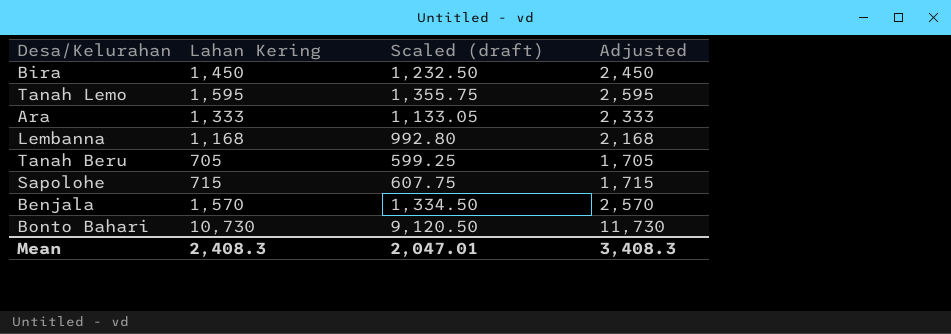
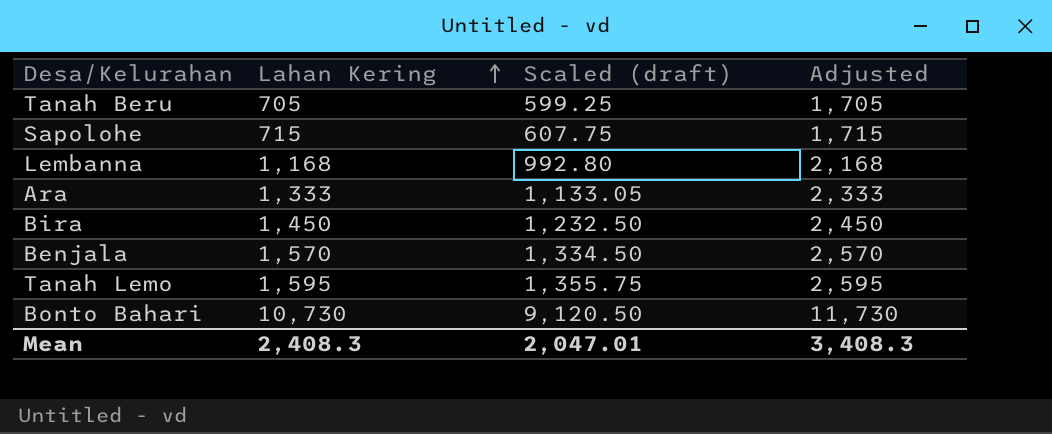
row order: none -> Lahan Kering ascending

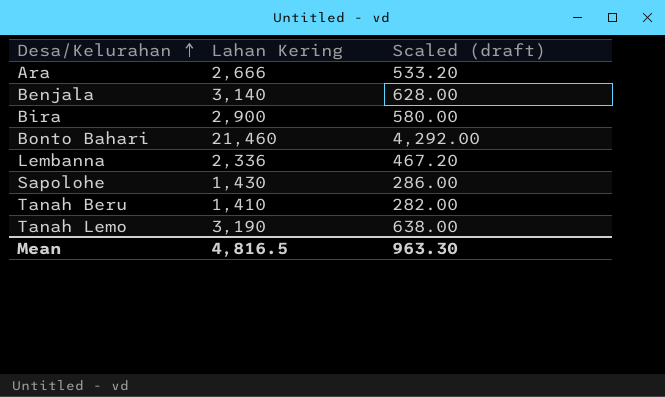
row order: Lahan Kering ascending -> Desa/Kelurahan ascending
column Adjusted | formula: [Lahan Kering] + 1000 -> none
column Scaled (draft) | formula: [Lahan Kering] * 0.85 -> [Lahan Kering] * 0.2
Ara | Lahan Kering: 1,333 -> 2,666
Benjala | Lahan Kering: 1,570 -> 3,140
Bira | Lahan Kering: 1,450 -> 2,900
Bonto Bahari | Lahan Kering: 10,730 -> 21,460
Lembanna | Lahan Kering: 1,168 -> 2,336
Sapolohe | Lahan Kering: 715 -> 1,430
Tanah Beru | Lahan Kering: 705 -> 1,410
Tanah Lemo | Lahan Kering: 1,595 -> 3,190
Mean | Lahan Kering: 2,408.3 -> 4,816.5
Mean | Scaled (draft): 2,047.01 -> 963.30

